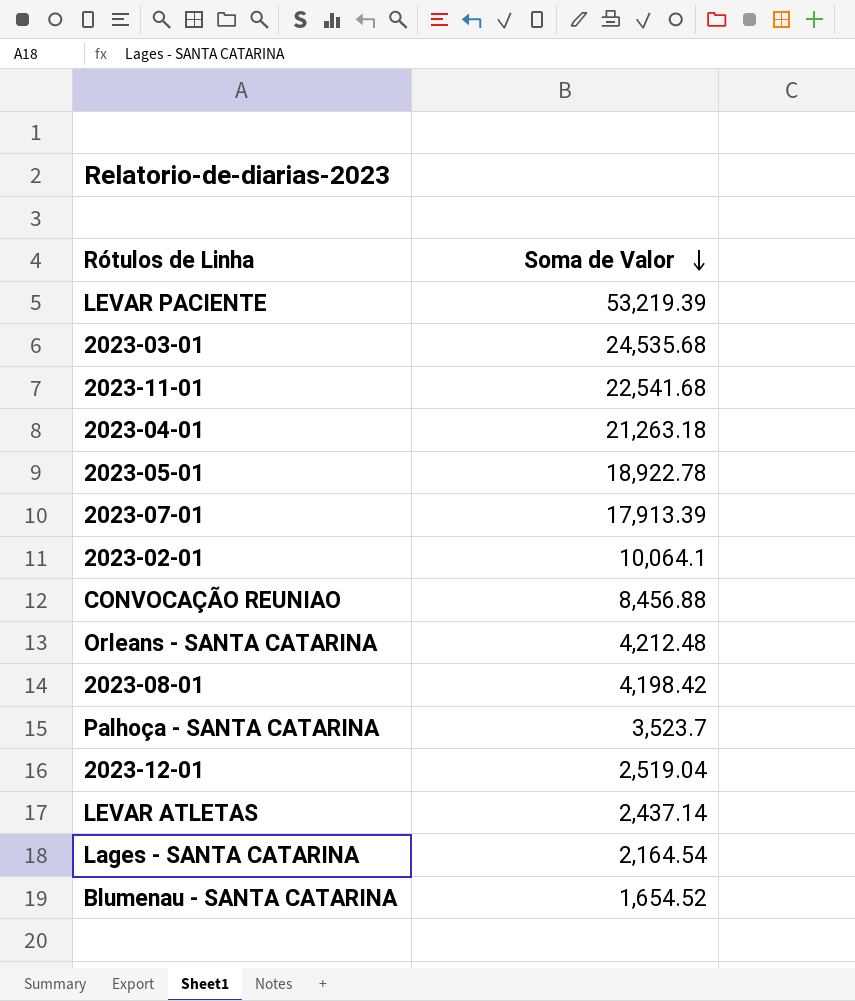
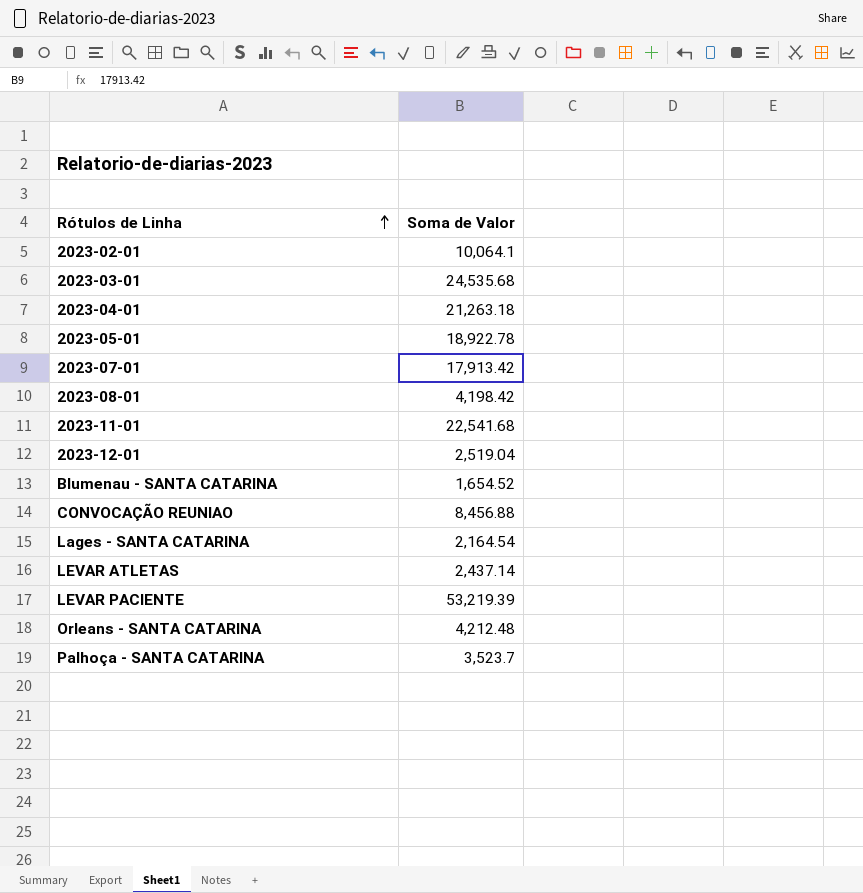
row order: Soma de Valor descending -> Rótulos de Linha ascending
2023-07-01 | Soma de Valor: 17,913.39 -> 17,913.42

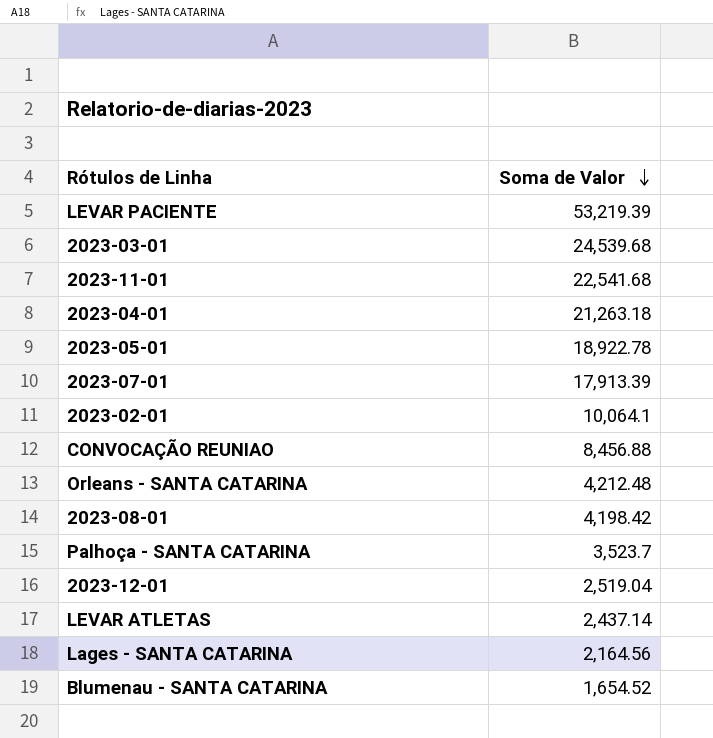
row order: Rótulos de Linha ascending -> Soma de Valor descending
2023-03-01 | Soma de Valor: 24,535.68 -> 24,539.68
2023-07-01 | Soma de Valor: 17,913.42 -> 17,913.39
Lages - SANTA CATARINA | Soma de Valor: 2,164.54 -> 2,164.56

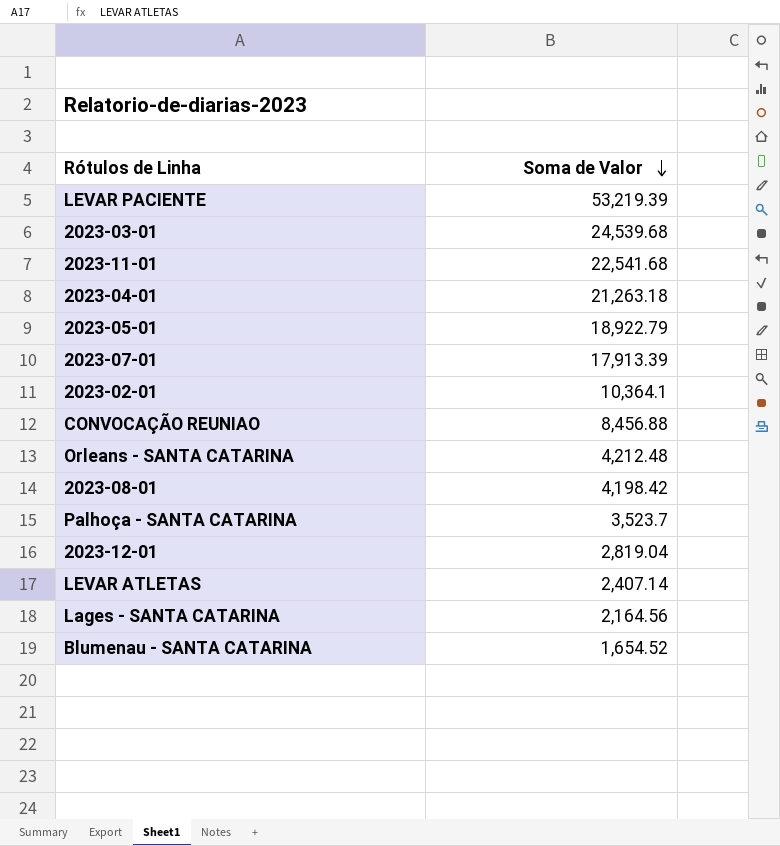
2023-05-01 | Soma de Valor: 18,922.78 -> 18,922.79
2023-02-01 | Soma de Valor: 10,064.1 -> 10,364.1
2023-12-01 | Soma de Valor: 2,519.04 -> 2,819.04
LEVAR ATLETAS | Soma de Valor: 2,437.14 -> 2,407.14

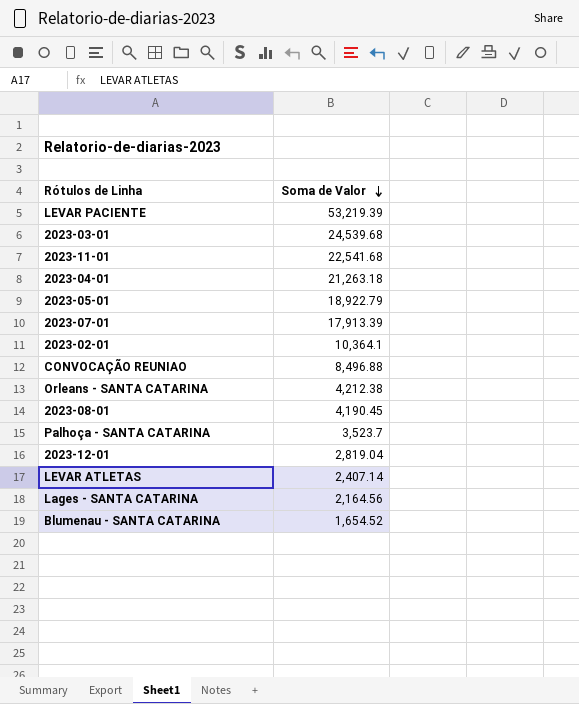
CONVOCAÇÃO REUNIAO | Soma de Valor: 8,456.88 -> 8,496.88
Orleans - SANTA CATARINA | Soma de Valor: 4,212.48 -> 4,212.38
2023-08-01 | Soma de Valor: 4,198.42 -> 4,190.45

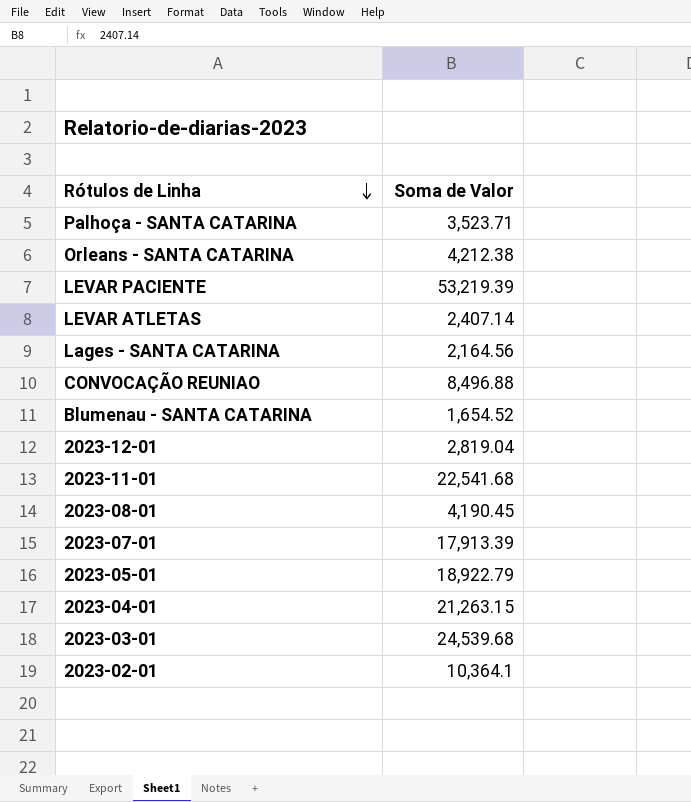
row order: Soma de Valor descending -> Rótulos de Linha descending
Palhoça - SANTA CATARINA | Soma de Valor: 3,523.7 -> 3,523.71
2023-04-01 | Soma de Valor: 21,263.18 -> 21,263.15

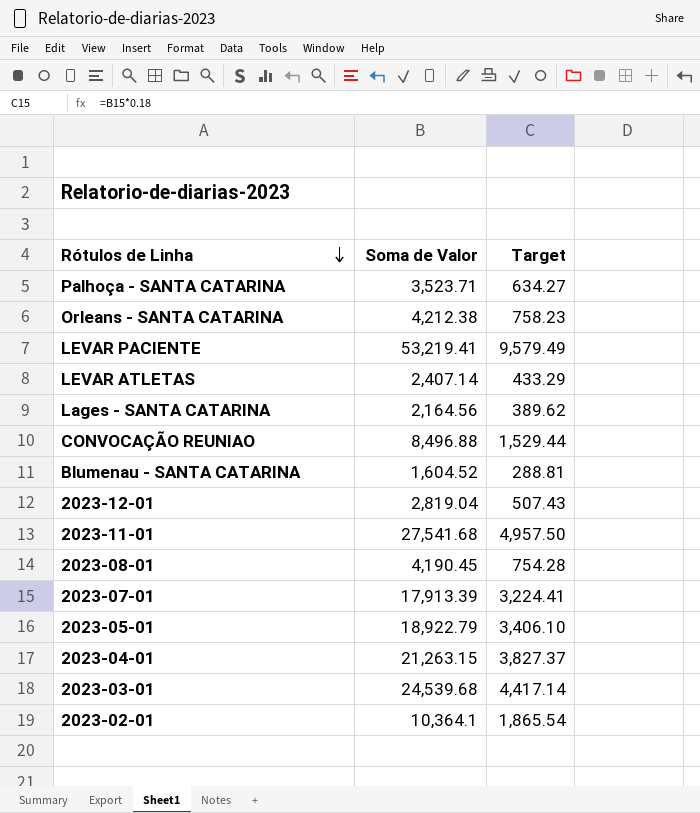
column Target | formula: none -> [Soma de Valor] * 0.18
LEVAR PACIENTE | Soma de Valor: 53,219.39 -> 53,219.41
Blumenau - SANTA CATARINA | Soma de Valor: 1,654.52 -> 1,604.52
2023-11-01 | Soma de Valor: 22,541.68 -> 27,541.68

